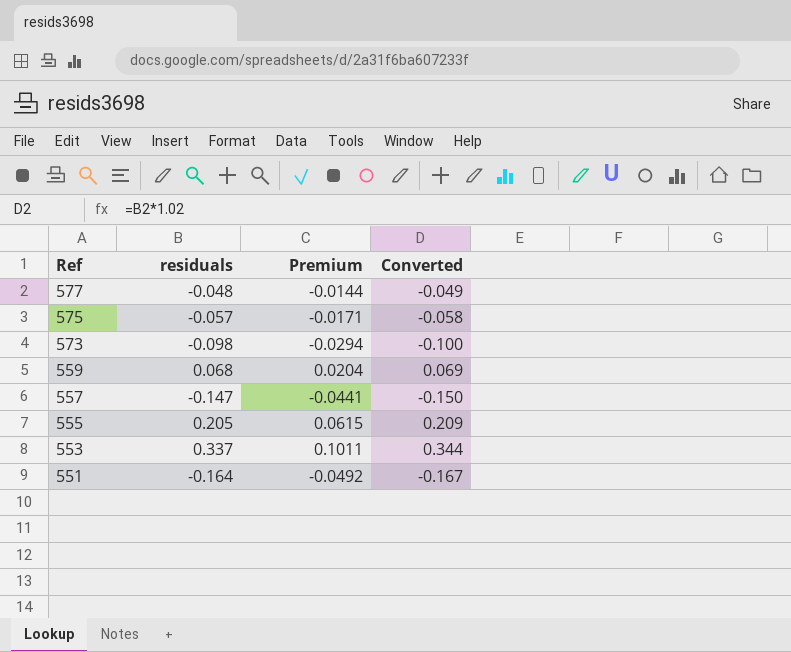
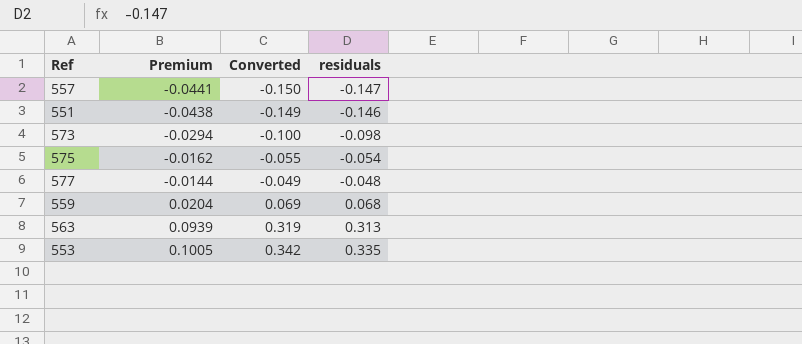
row order: Ref descending -> Premium ascending
column residuals | position: 2 -> 4
row 555: 0.205 | 0.0615 | 0.209 -> none
551 | Premium: -0.0492 -> -0.0438
551 | Converted: -0.167 -> -0.149
551 | residuals: -0.164 -> -0.146
575 | Premium: -0.0171 -> -0.0162
575 | Converted: -0.058 -> -0.055
575 | residuals: -0.057 -> -0.054
row 563: none -> 0.0939 | 0.319 | 0.313
553 | Premium: 0.1011 -> 0.1005
553 | Converted: 0.344 -> 0.342
553 | residuals: 0.337 -> 0.335

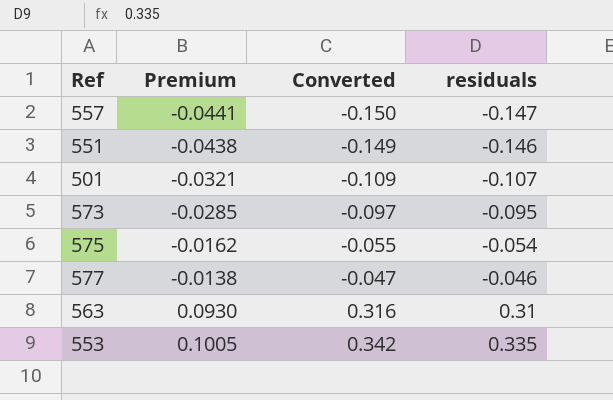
row 559: 0.0204 | 0.069 | 0.068 -> none
row 501: none -> -0.0321 | -0.109 | -0.107
573 | Premium: -0.0294 -> -0.0285
573 | Converted: -0.100 -> -0.097
573 | residuals: -0.098 -> -0.095
577 | Premium: -0.0144 -> -0.0138
577 | Converted: -0.049 -> -0.047
577 | residuals: -0.048 -> -0.046
563 | Premium: 0.0939 -> 0.0930
563 | Converted: 0.319 -> 0.316
563 | residuals: 0.313 -> 0.31

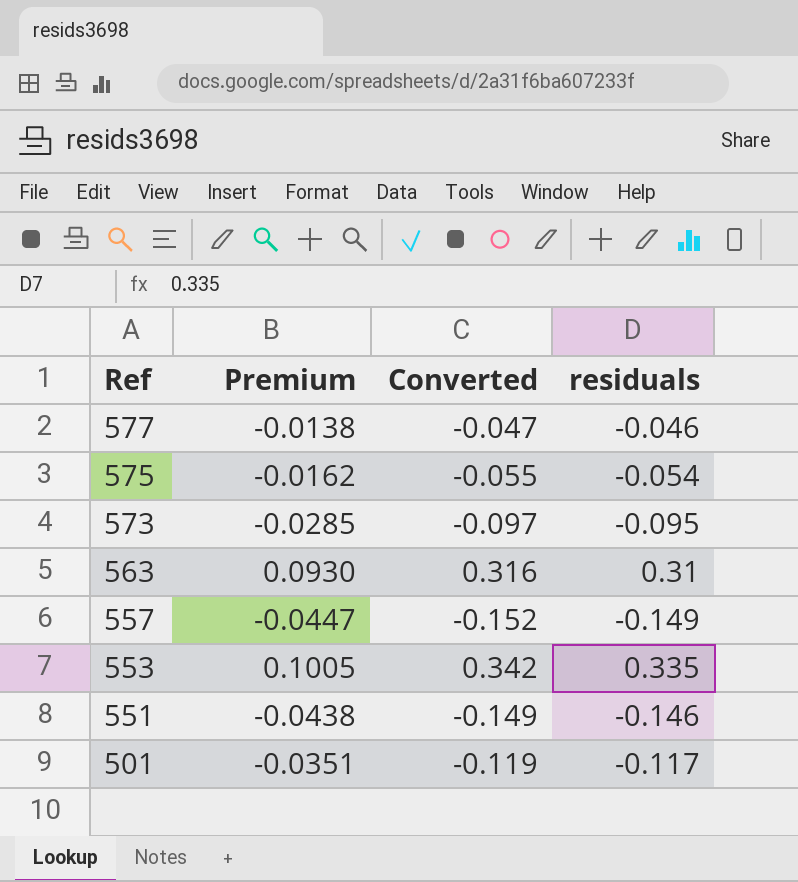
row order: Premium ascending -> Ref descending
557 | Premium: -0.0441 -> -0.0447
557 | Converted: -0.150 -> -0.152
557 | residuals: -0.147 -> -0.149
501 | Premium: -0.0321 -> -0.0351
501 | Converted: -0.109 -> -0.119
501 | residuals: -0.107 -> -0.117

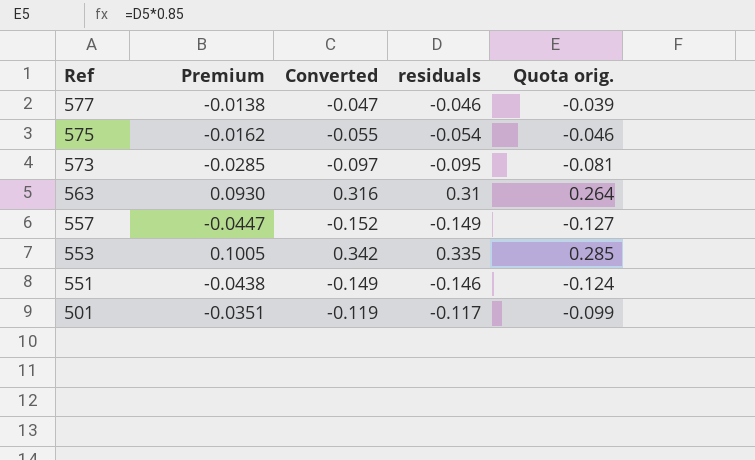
column Quota orig. | formula: none -> [residuals] * 0.85

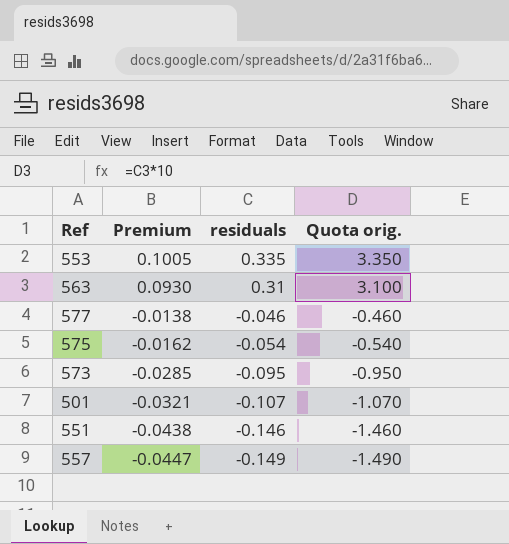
row order: Ref descending -> Premium descending
column Converted | formula: [residuals] * 1.02 -> none
column Quota orig. | formula: [residuals] * 0.85 -> [residuals] * 10
501 | Premium: -0.0351 -> -0.0321
501 | residuals: -0.117 -> -0.107

